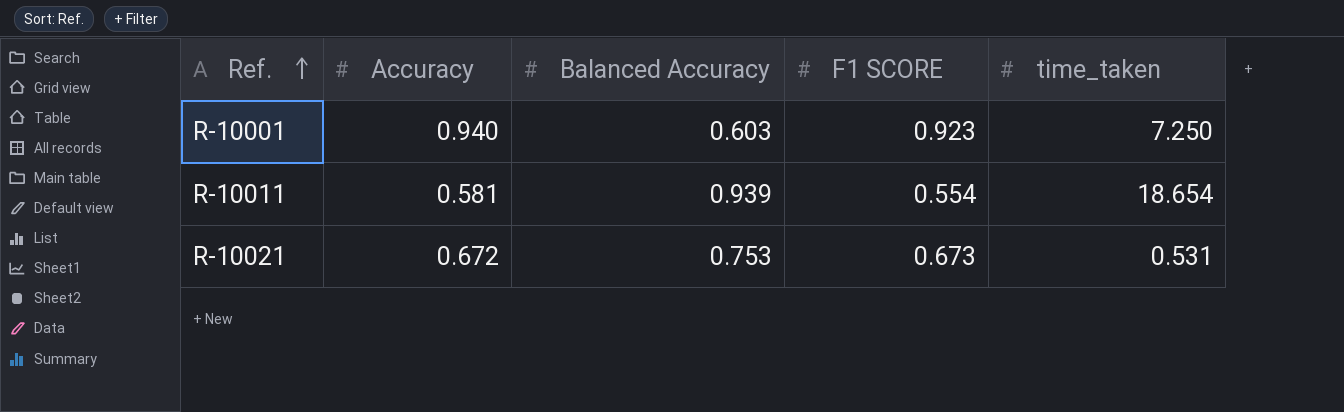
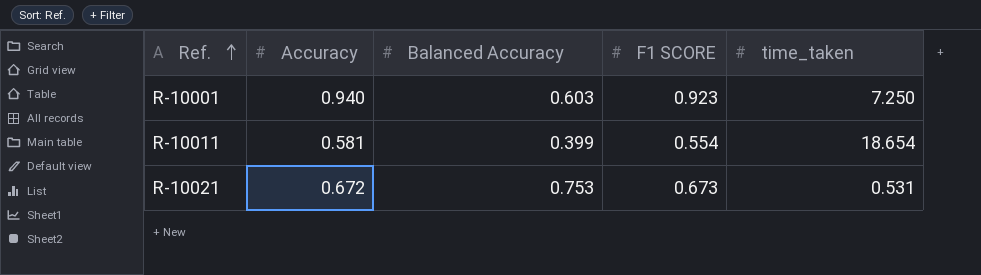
R-10011 | Balanced Accuracy: 0.939 -> 0.399

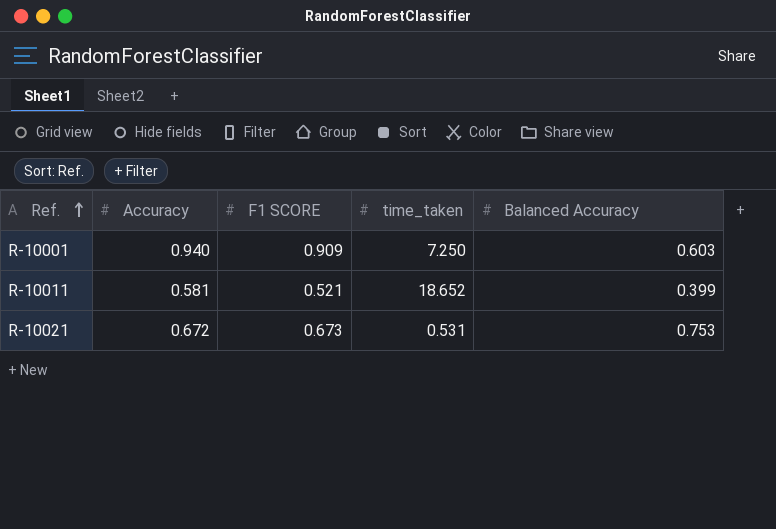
column Balanced Accuracy | position: 3 -> 5
R-10001 | F1 SCORE: 0.923 -> 0.909
R-10011 | F1 SCORE: 0.554 -> 0.521
R-10011 | time_taken: 18.654 -> 18.652

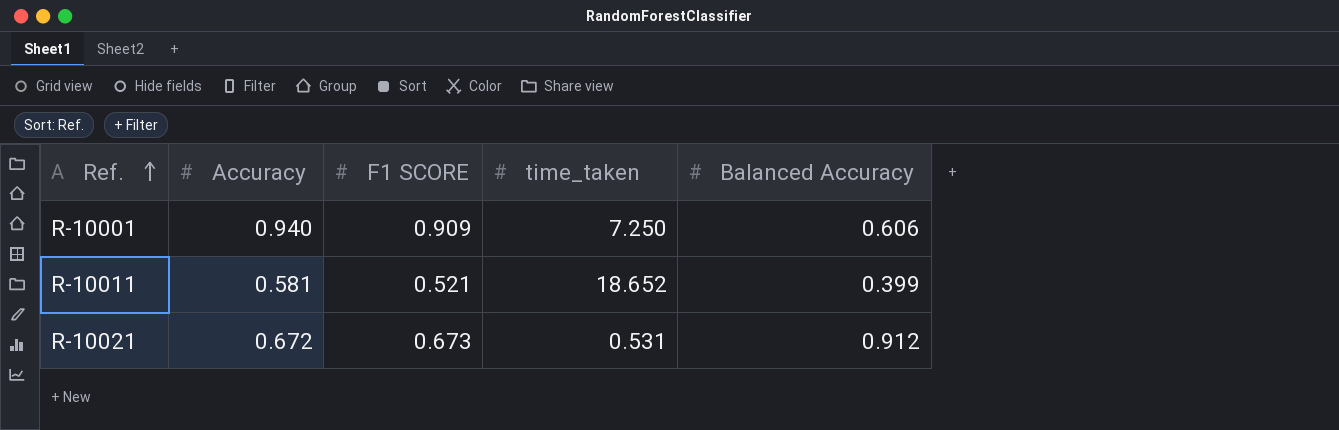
R-10001 | Balanced Accuracy: 0.603 -> 0.606
R-10021 | Balanced Accuracy: 0.753 -> 0.912

